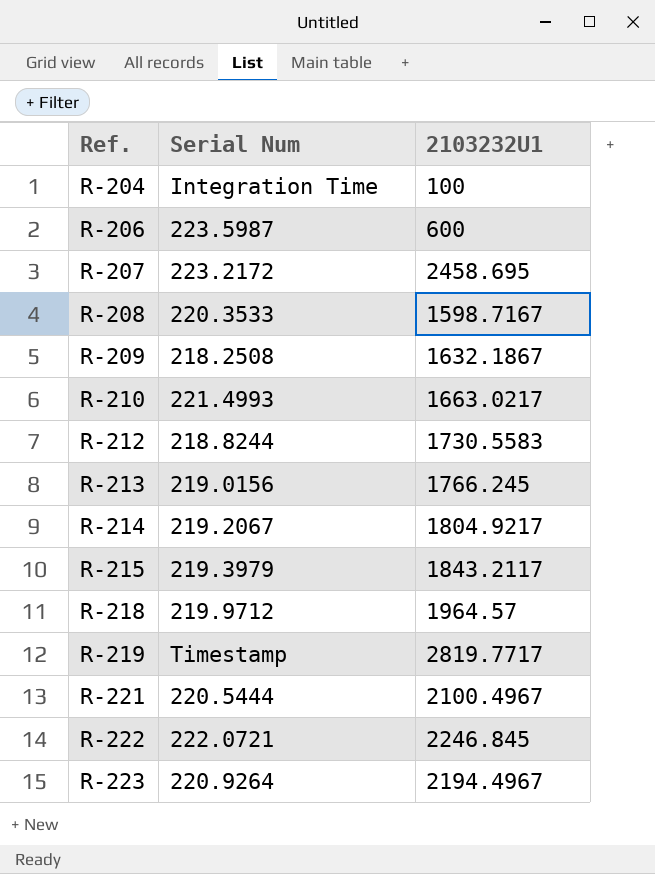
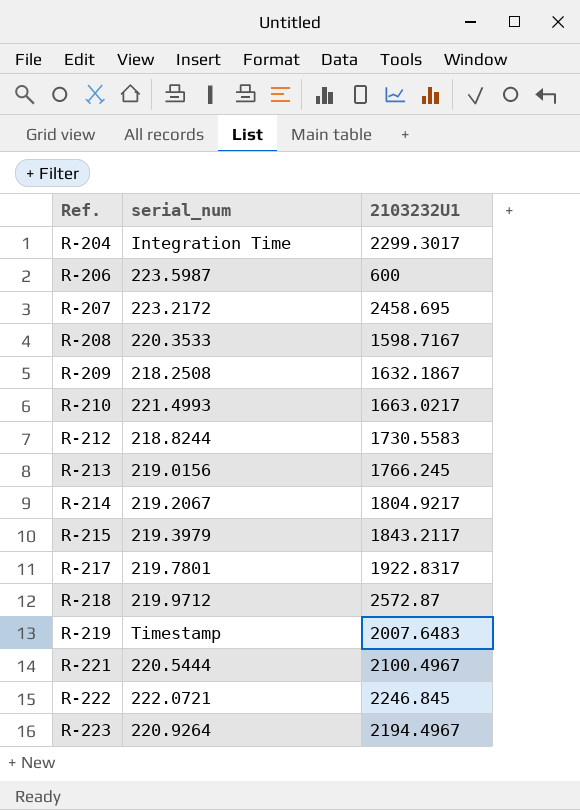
column name: Serial Num -> serial_num
R-204 | 2103232U1: 100 -> 2299.3017
row R-217: none -> 219.7801 | 1922.8317
R-218 | 2103232U1: 1964.57 -> 2572.87
R-219 | 2103232U1: 2819.7717 -> 2007.6483

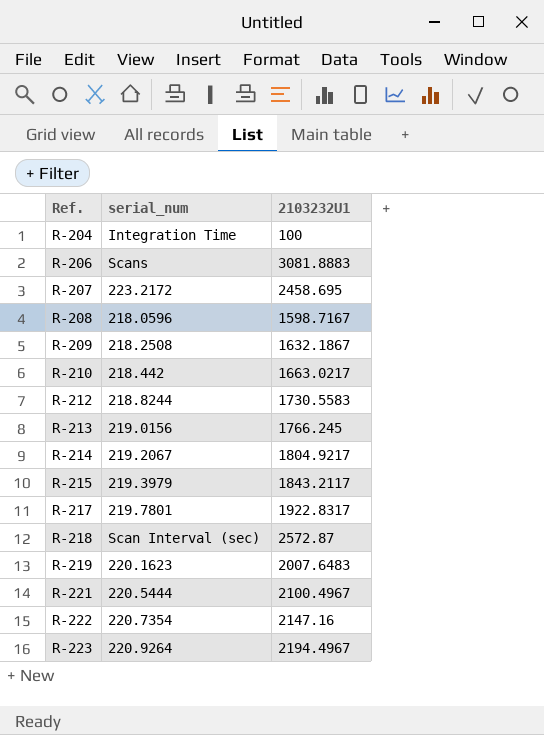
R-204 | 2103232U1: 2299.3017 -> 100
R-206 | serial_num: 223.5987 -> Scans
R-206 | 2103232U1: 600 -> 3081.8883
R-208 | serial_num: 220.3533 -> 218.0596
R-210 | serial_num: 221.4993 -> 218.442
R-218 | serial_num: 219.9712 -> Scan Interval (sec)
R-219 | serial_num: Timestamp -> 220.1623
R-222 | serial_num: 222.0721 -> 220.7354
R-222 | 2103232U1: 2246.845 -> 2147.16

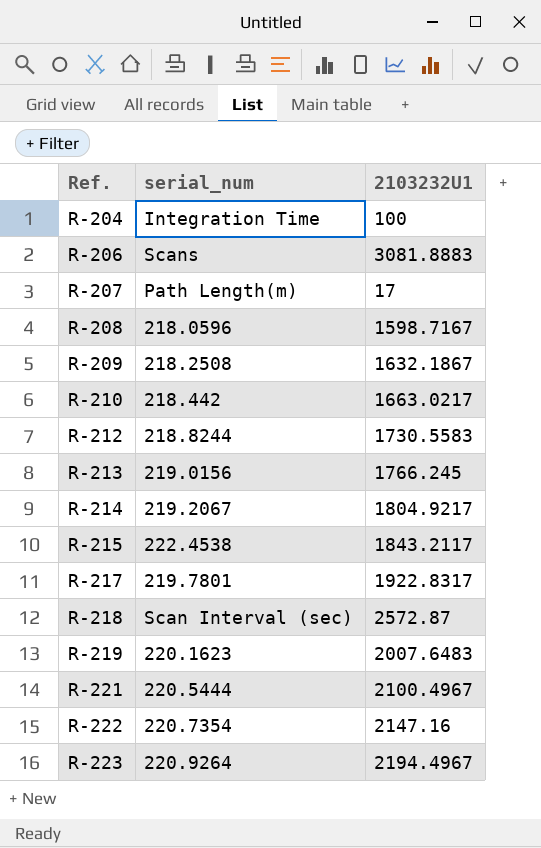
R-207 | serial_num: 223.2172 -> Path Length(m)
R-207 | 2103232U1: 2458.695 -> 17
R-215 | serial_num: 219.3979 -> 222.4538

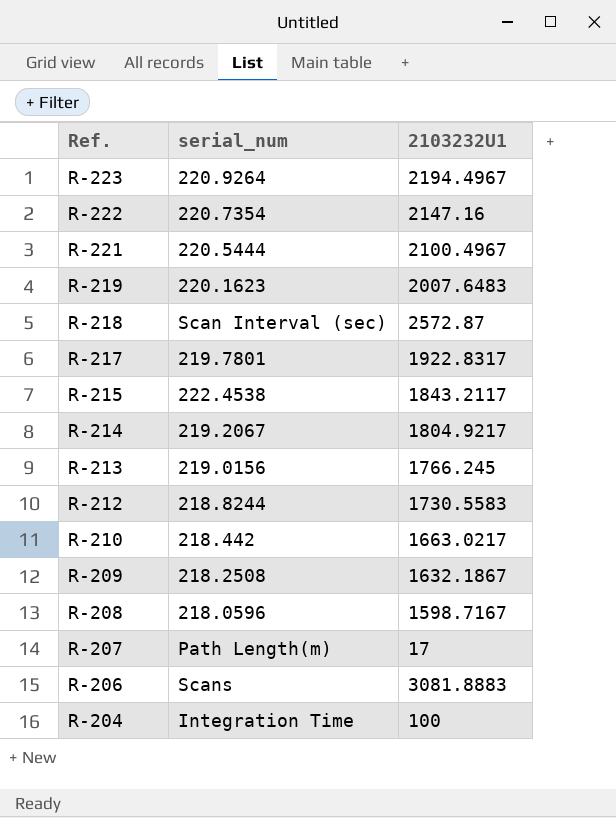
row order: Ref. ascending -> Ref. descending

